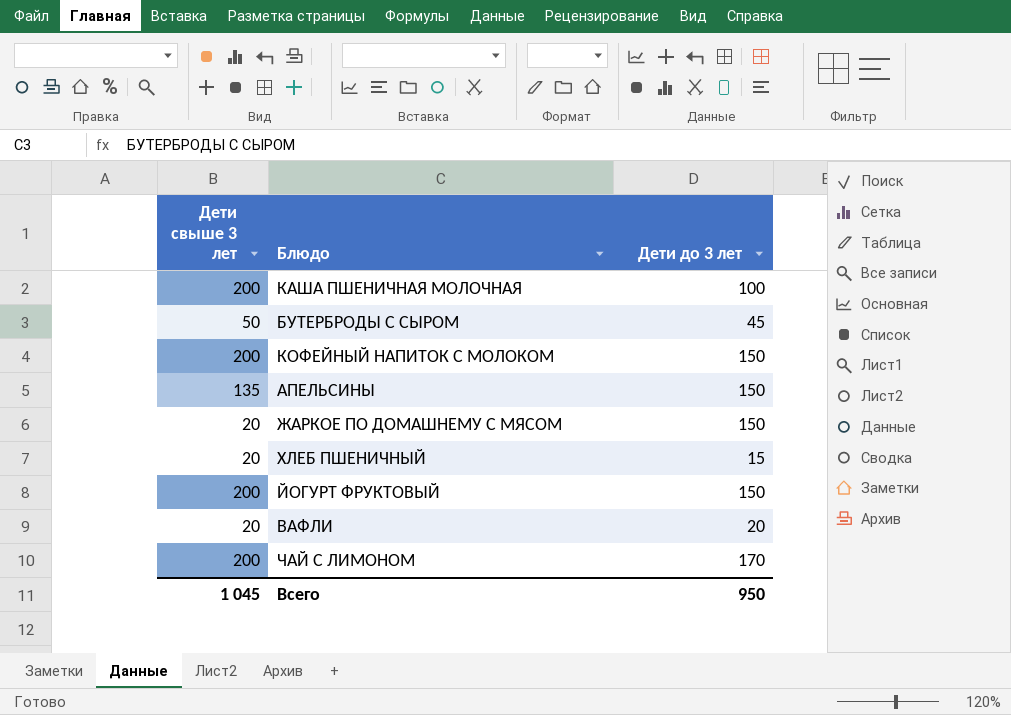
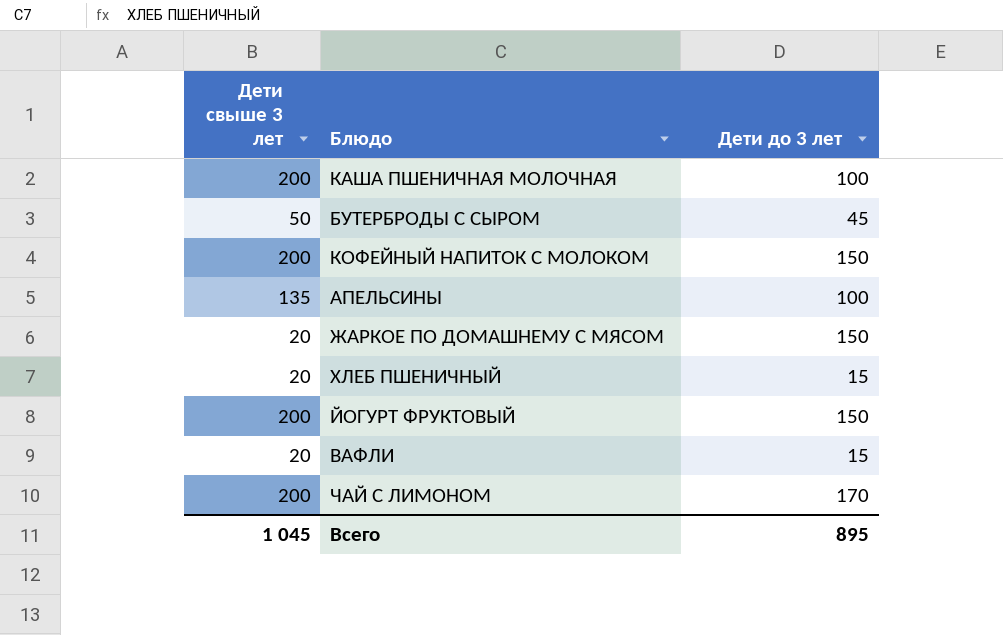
АПЕЛЬСИНЫ | Дети до 3 лет: 150 -> 100
ВАФЛИ | Дети до 3 лет: 20 -> 15
Всего | Дети до 3 лет: 950 -> 895

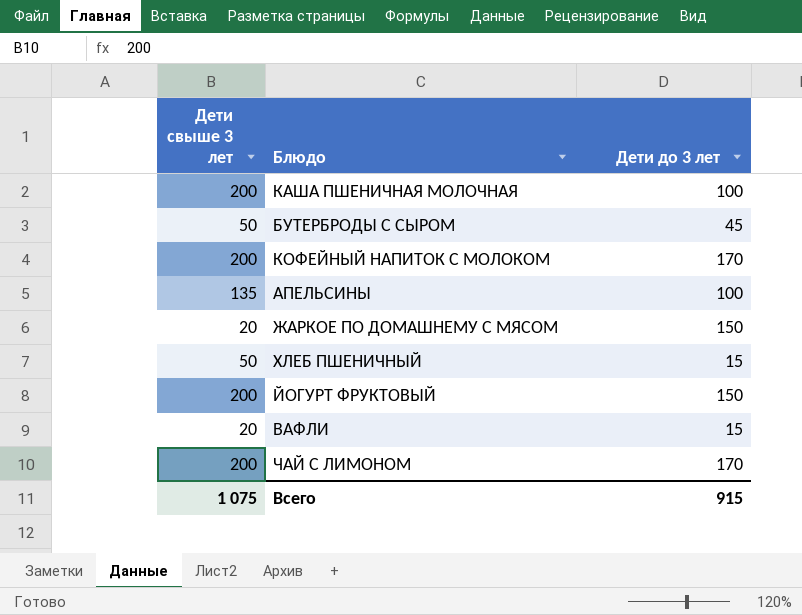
КОФЕЙНЫЙ НАПИТОК С МОЛОКОМ | Дети до 3 лет: 150 -> 170
ХЛЕБ ПШЕНИЧНЫЙ | Дети свыше 3 лет: 20 -> 50
Всего | Дети свыше 3 лет: 1 045 -> 1 075
Всего | Дети до 3 лет: 895 -> 915

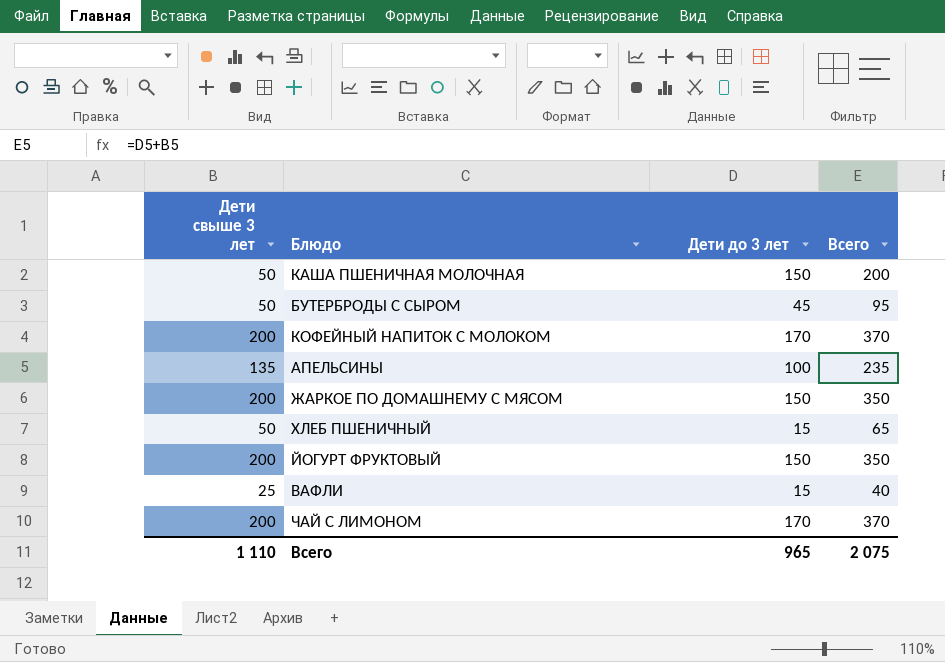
column Всего | formula: none -> [Дети свыше 3 лет] + [Дети до 3 лет]
КАША ПШЕНИЧНАЯ МОЛОЧНАЯ | Дети свыше 3 лет: 200 -> 50
КАША ПШЕНИЧНАЯ МОЛОЧНАЯ | Дети до 3 лет: 100 -> 150
ЖАРКОЕ ПО ДОМАШНЕМУ С МЯСОМ | Дети свыше 3 лет: 20 -> 200
ВАФЛИ | Дети свыше 3 лет: 20 -> 25
Всего | Дети свыше 3 лет: 1 075 -> 1 110
Всего | Дети до 3 лет: 915 -> 965

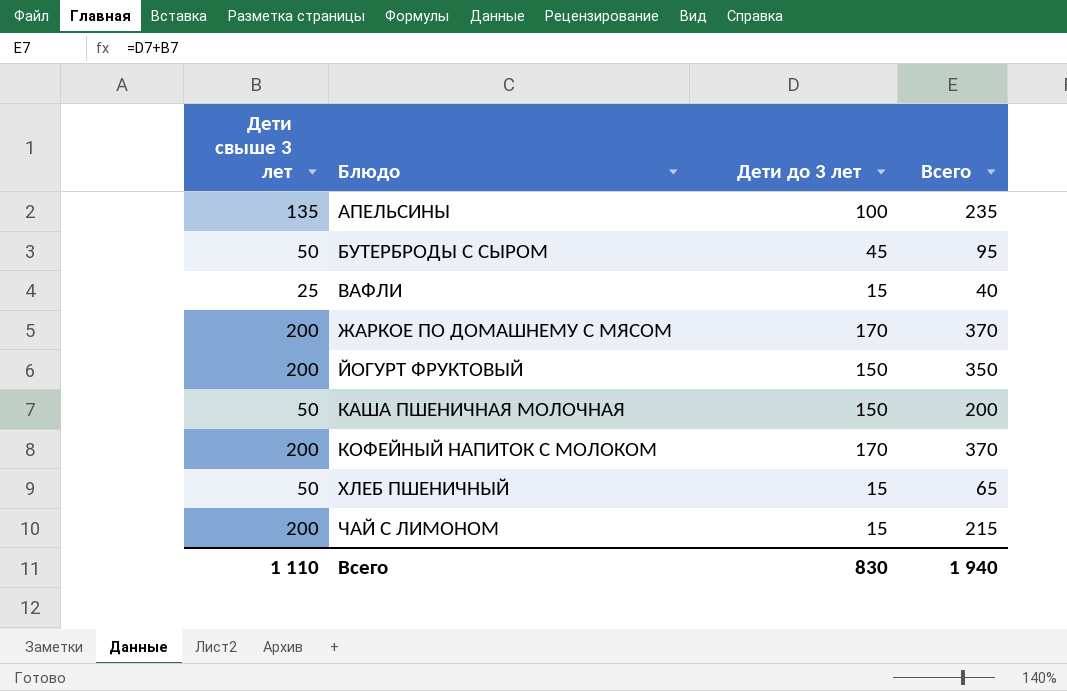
row order: none -> Блюдо ascending
ЖАРКОЕ ПО ДОМАШНЕМУ С МЯСОМ | Дети до 3 лет: 150 -> 170
ЖАРКОЕ ПО ДОМАШНЕМУ С МЯСОМ | Всего: 350 -> 370
ЧАЙ С ЛИМОНОМ | Дети до 3 лет: 170 -> 15
ЧАЙ С ЛИМОНОМ | Всего: 370 -> 215
Всего | Дети до 3 лет: 965 -> 830
Всего | Всего: 2 075 -> 1 940

